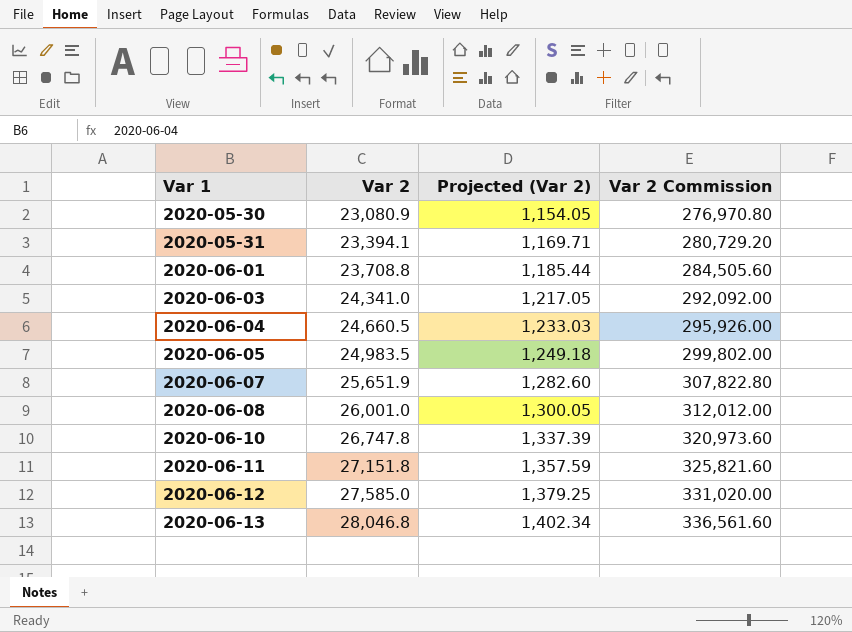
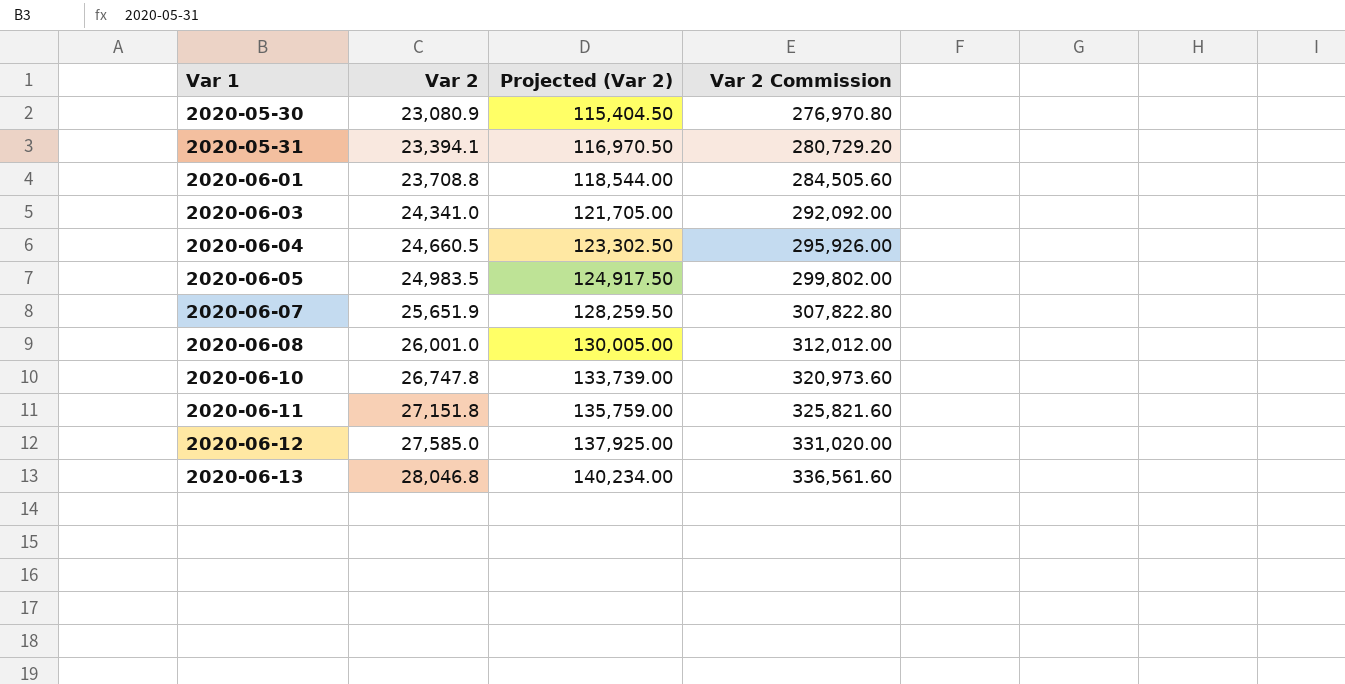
column Projected (Var 2) | formula: [Var 2] * 0.05 -> [Var 2] * 5

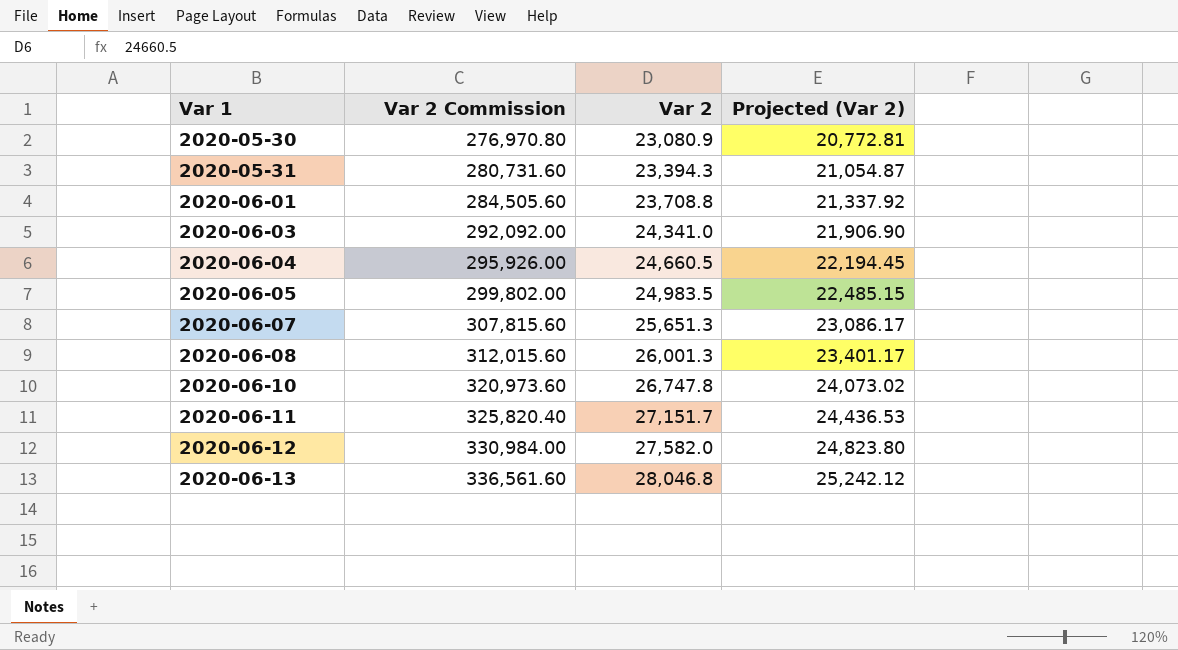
column Var 2 Commission | position: 4 -> 2
column Projected (Var 2) | formula: [Var 2] * 5 -> [Var 2] * 0.9
2020-05-31 | Var 2 Commission: 280,729.20 -> 280,731.60
2020-05-31 | Var 2: 23,394.1 -> 23,394.3
2020-06-07 | Var 2 Commission: 307,822.80 -> 307,815.60
2020-06-07 | Var 2: 25,651.9 -> 25,651.3
2020-06-08 | Var 2 Commission: 312,012.00 -> 312,015.60
2020-06-08 | Var 2: 26,001.0 -> 26,001.3
2020-06-11 | Var 2 Commission: 325,821.60 -> 325,820.40
2020-06-11 | Var 2: 27,151.8 -> 27,151.7
2020-06-12 | Var 2 Commission: 331,020.00 -> 330,984.00
2020-06-12 | Var 2: 27,585.0 -> 27,582.0

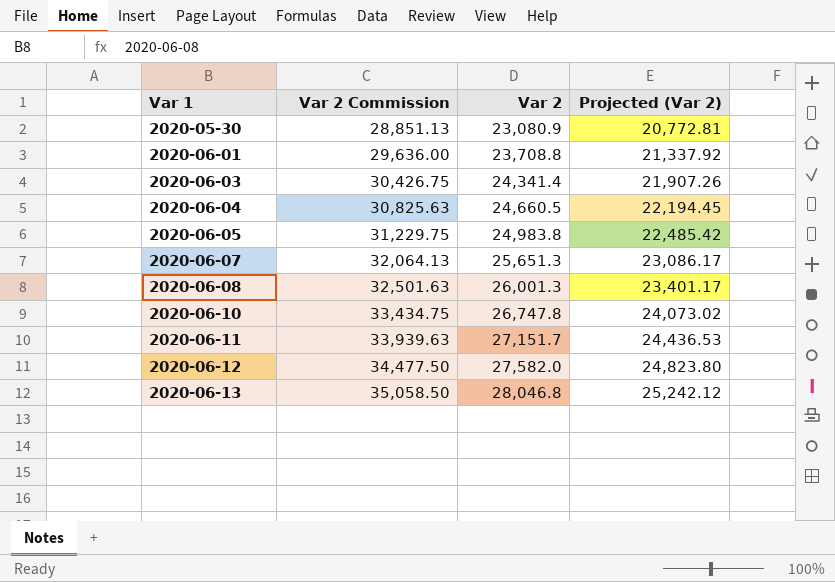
column Var 2 Commission | formula: [Var 2] * 12 -> [Var 2] * 1.25
row 2020-05-31: 280,731.60 | 23,394.3 | 21,054.87 -> none
2020-06-03 | Var 2: 24,341.0 -> 24,341.4
2020-06-03 | Projected (Var 2): 21,906.90 -> 21,907.26
2020-06-05 | Var 2: 24,983.5 -> 24,983.8
2020-06-05 | Projected (Var 2): 22,485.15 -> 22,485.42

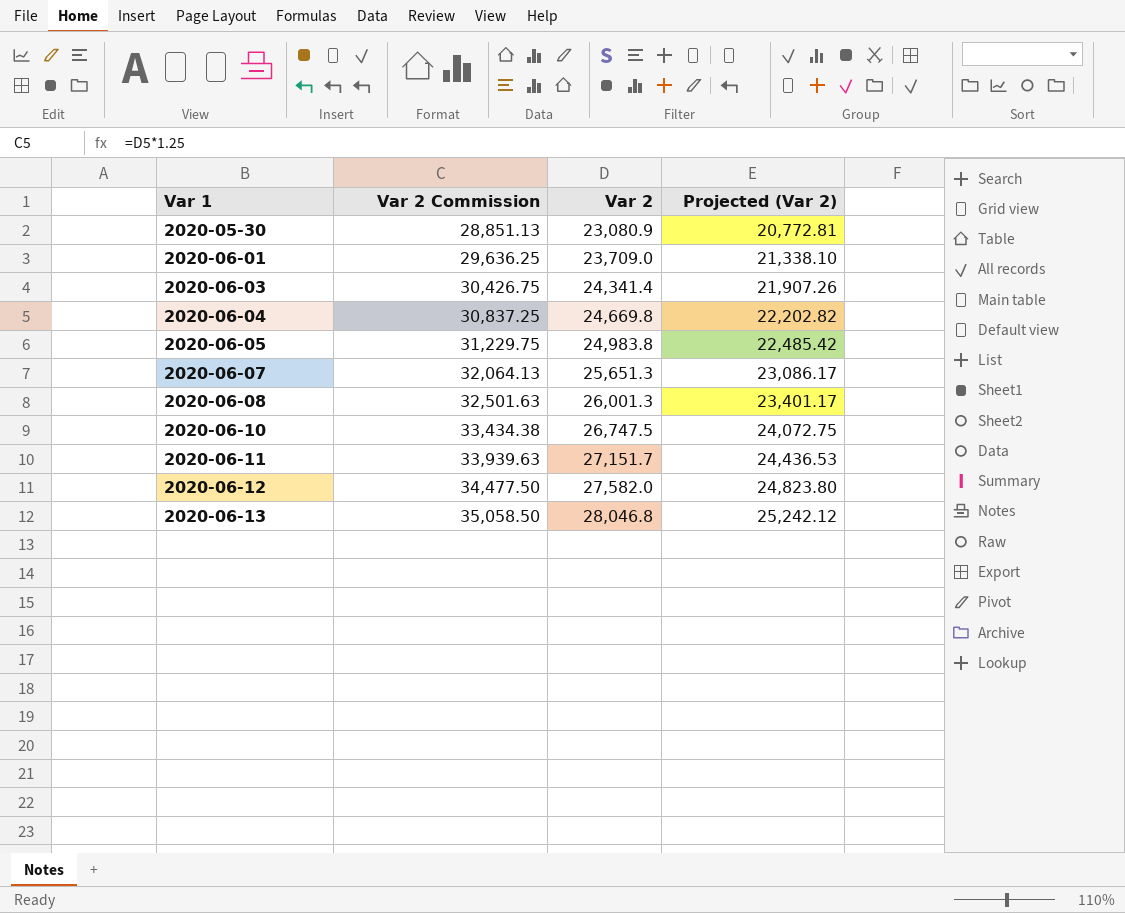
2020-06-01 | Var 2 Commission: 29,636.00 -> 29,636.25
2020-06-01 | Var 2: 23,708.8 -> 23,709.0
2020-06-01 | Projected (Var 2): 21,337.92 -> 21,338.10
2020-06-04 | Var 2 Commission: 30,825.63 -> 30,837.25
2020-06-04 | Var 2: 24,660.5 -> 24,669.8
2020-06-04 | Projected (Var 2): 22,194.45 -> 22,202.82
2020-06-10 | Var 2 Commission: 33,434.75 -> 33,434.38
2020-06-10 | Var 2: 26,747.8 -> 26,747.5
2020-06-10 | Projected (Var 2): 24,073.02 -> 24,072.75

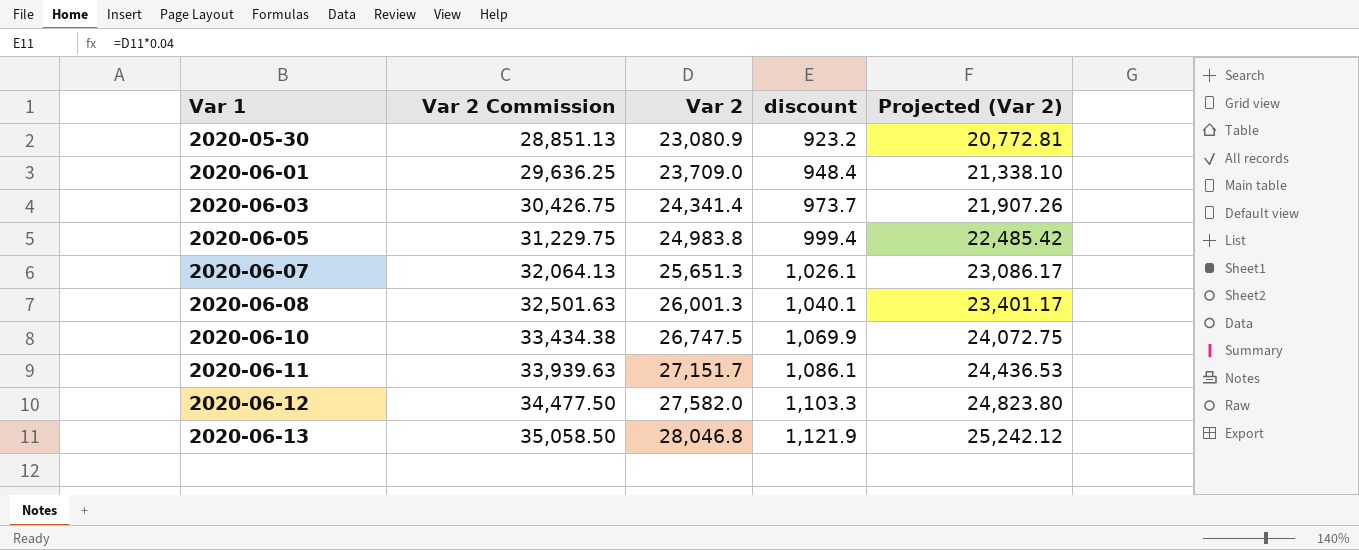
column discount | formula: none -> [Var 2] * 0.04
row 2020-06-04: 30,837.25 | 24,669.8 | 22,202.82 -> none

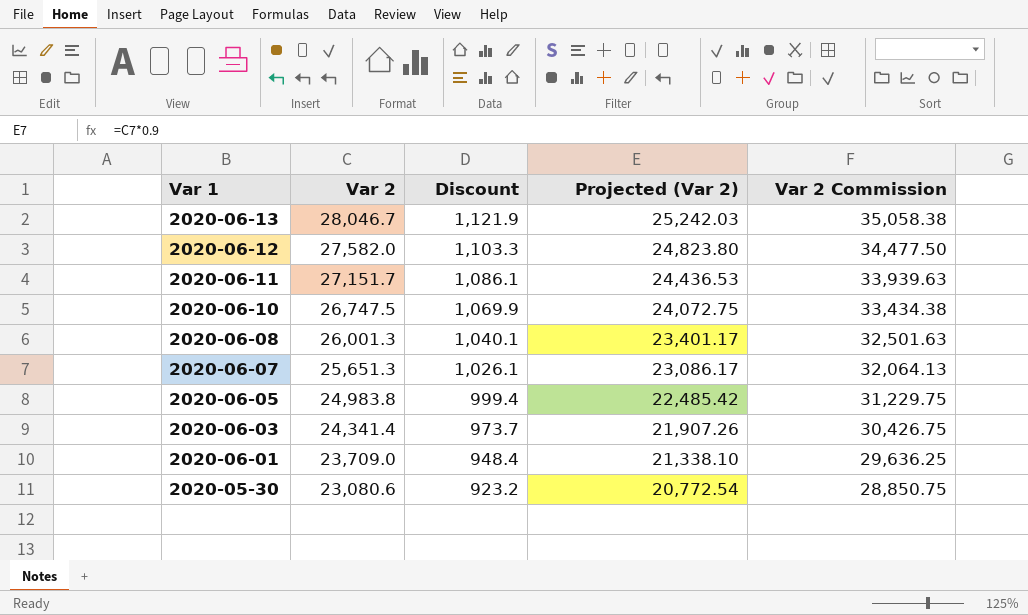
row order: Var 1 ascending -> Var 1 descending
column name: discount -> Discount
column Var 2 Commission | position: 2 -> 5
2020-06-13 | Var 2: 28,046.8 -> 28,046.7
2020-06-13 | Projected (Var 2): 25,242.12 -> 25,242.03
2020-06-13 | Var 2 Commission: 35,058.50 -> 35,058.38
2020-05-30 | Var 2: 23,080.9 -> 23,080.6
2020-05-30 | Projected (Var 2): 20,772.81 -> 20,772.54
2020-05-30 | Var 2 Commission: 28,851.13 -> 28,850.75

